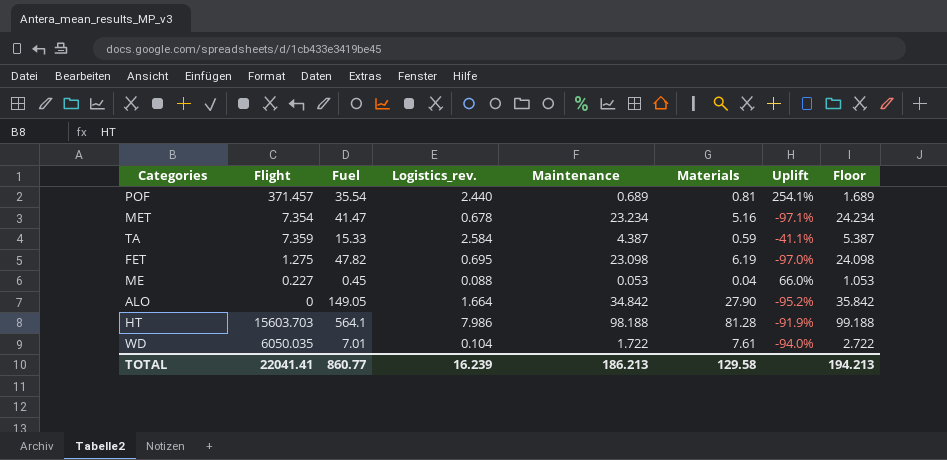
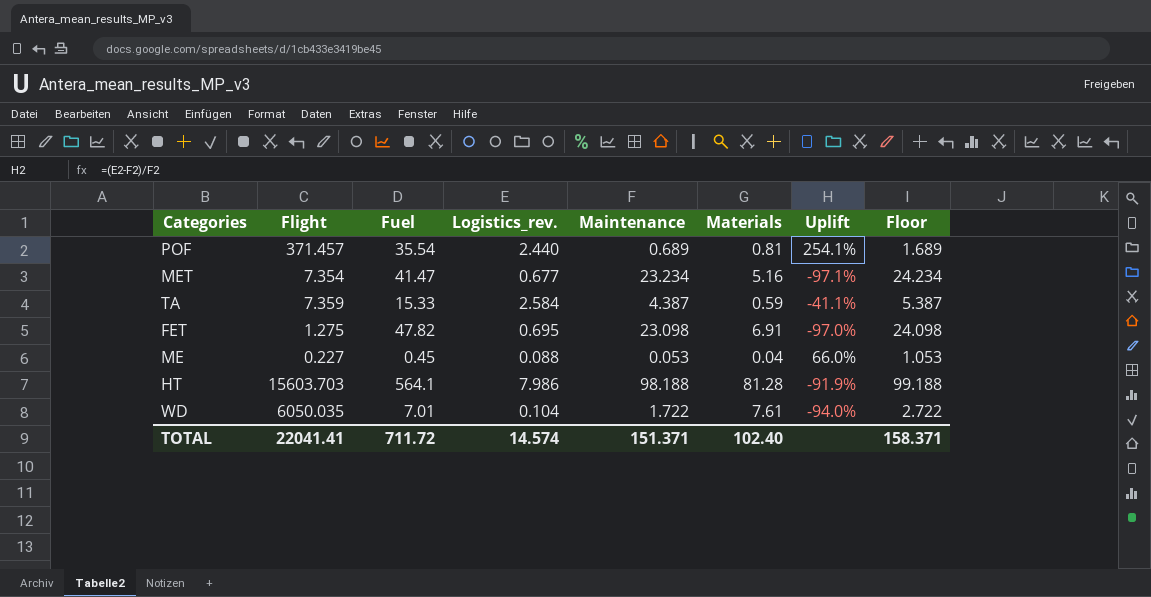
row ALO: 0 | 149.05 | 1.664 | 34.842 | 27.90 | -95.2% | 35.842 -> none
MET | Logistics_rev.: 0.678 -> 0.677
FET | Materials: 6.19 -> 6.91
TOTAL | Fuel: 860.77 -> 711.72
TOTAL | Logistics_rev.: 16.239 -> 14.574
TOTAL | Maintenance: 186.213 -> 151.371
TOTAL | Materials: 129.58 -> 102.40
TOTAL | Floor: 194.213 -> 158.371

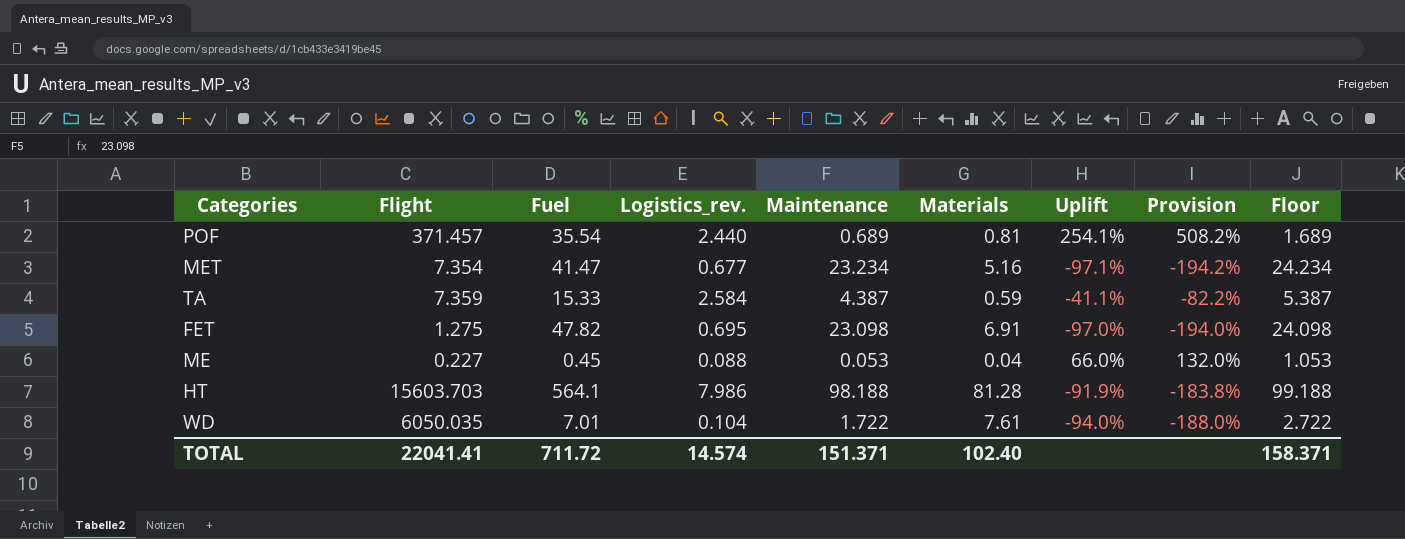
column Provision | formula: none -> [Uplift] * 2

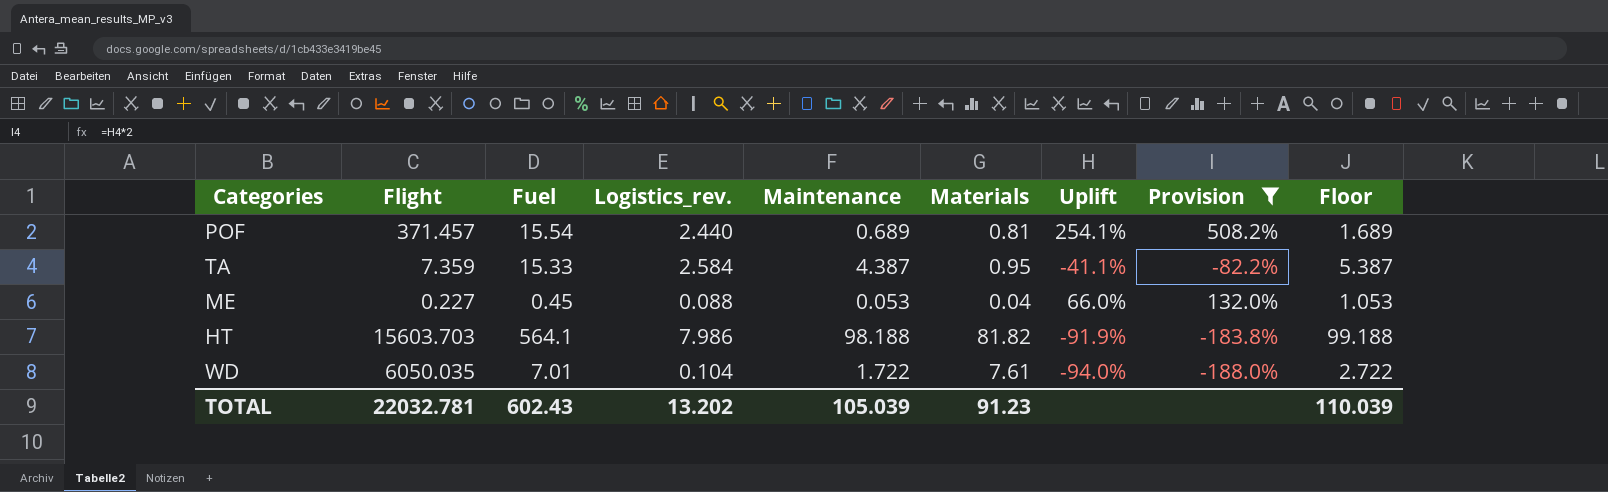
filter: none -> Provision >= -188.0%
POF | Fuel: 35.54 -> 15.54
TA | Materials: 0.59 -> 0.95
HT | Materials: 81.28 -> 81.82
TOTAL | Flight: 22041.41 -> 22032.781
TOTAL | Fuel: 711.72 -> 602.43
TOTAL | Logistics_rev.: 14.574 -> 13.202
TOTAL | Maintenance: 151.371 -> 105.039
TOTAL | Materials: 102.40 -> 91.23
TOTAL | Floor: 158.371 -> 110.039

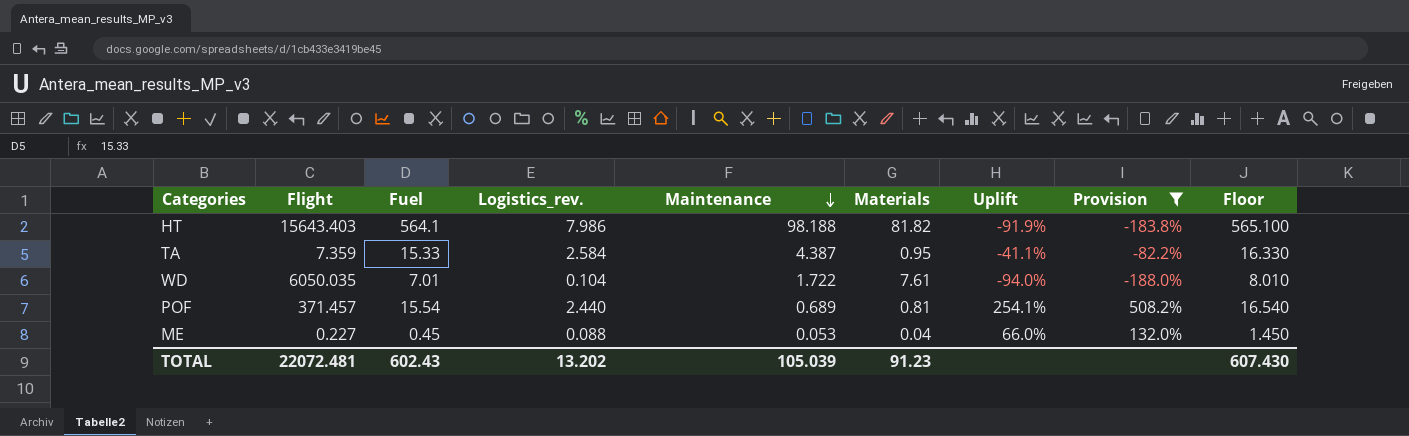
row order: none -> Maintenance descending
column Floor | formula: [Maintenance] + 1 -> [Fuel] + 1
HT | Flight: 15603.703 -> 15643.403
TOTAL | Flight: 22032.781 -> 22072.481
TOTAL | Floor: 110.039 -> 607.430

